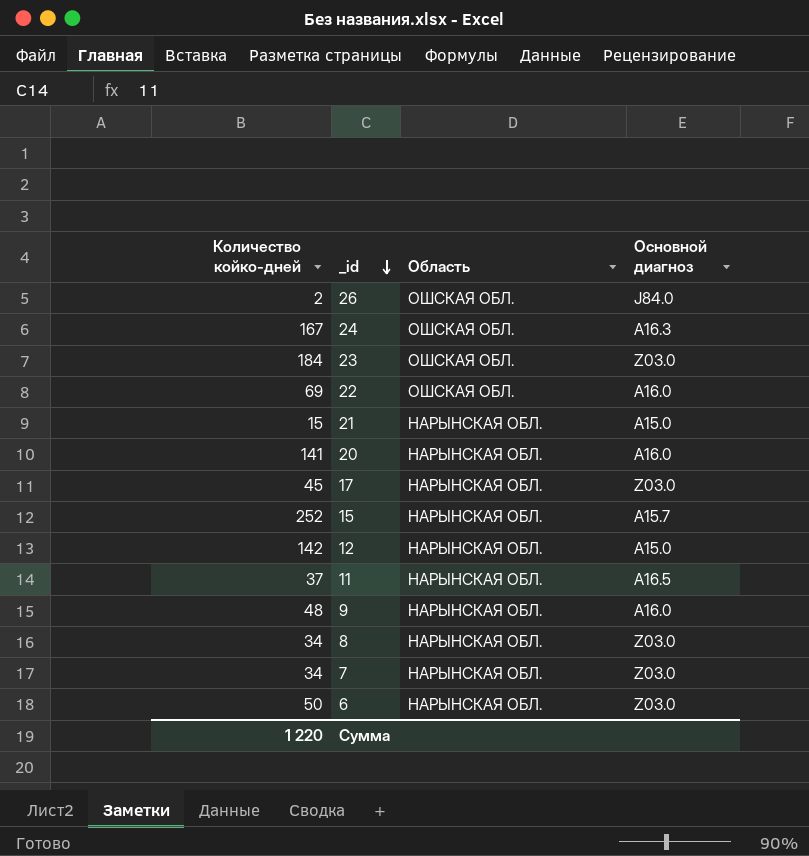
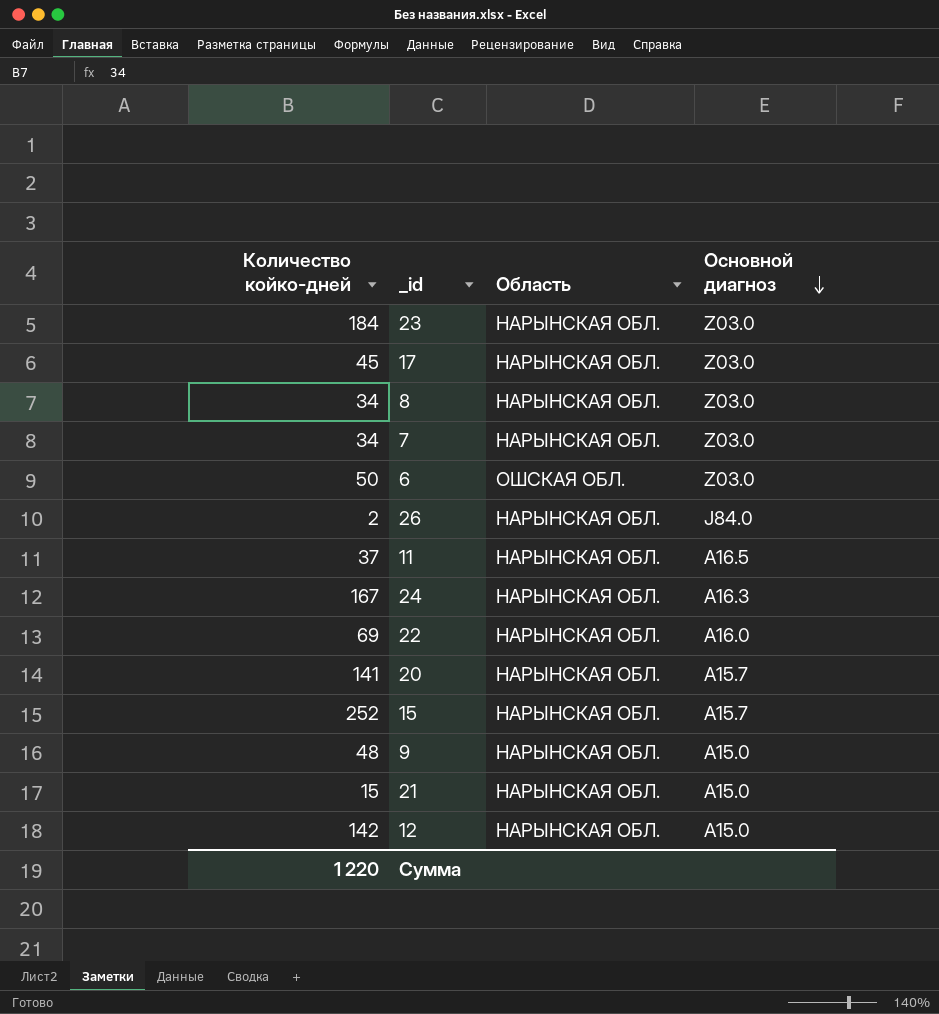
row order: _id descending -> Основной диагноз descending
23 | Область: ОШСКАЯ ОБЛ. -> НАРЫНСКАЯ ОБЛ.
6 | Область: НАРЫНСКАЯ ОБЛ. -> ОШСКАЯ ОБЛ.
26 | Область: ОШСКАЯ ОБЛ. -> НАРЫНСКАЯ ОБЛ.
24 | Область: ОШСКАЯ ОБЛ. -> НАРЫНСКАЯ ОБЛ.
22 | Область: ОШСКАЯ ОБЛ. -> НАРЫНСКАЯ ОБЛ.
20 | Основной диагноз: A16.0 -> A15.7
9 | Основной диагноз: A16.0 -> A15.0

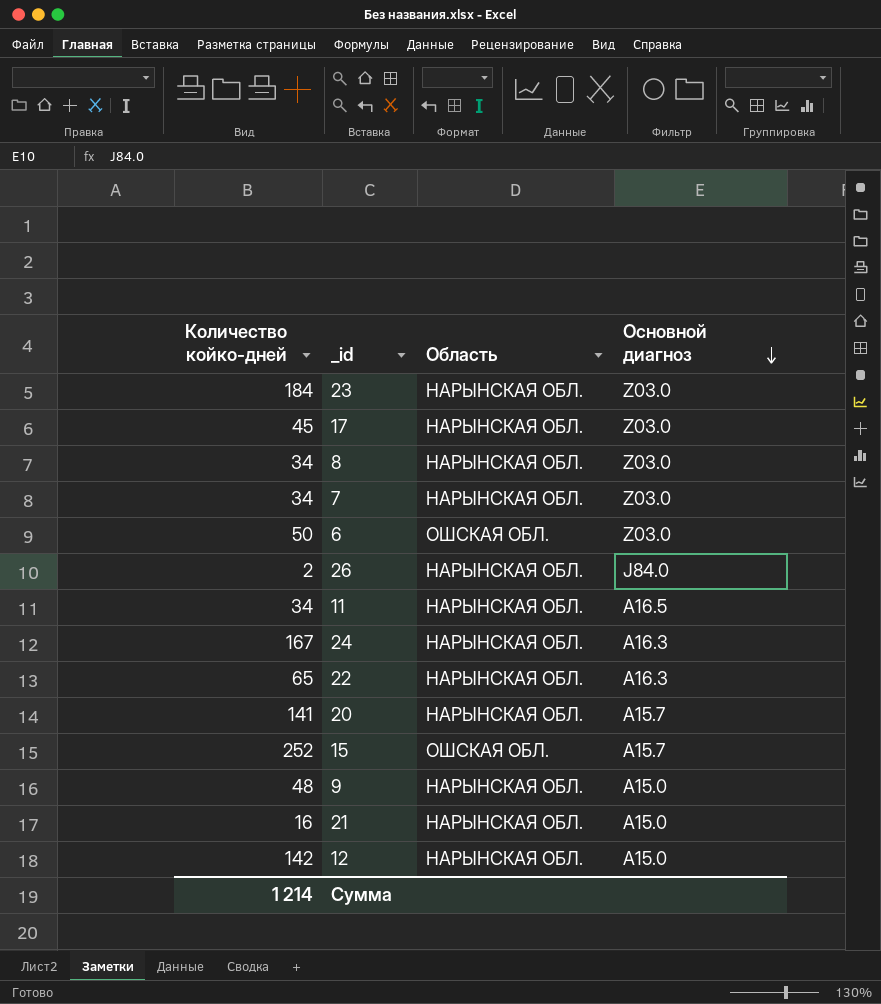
11 | Количество койко-дней: 37 -> 34
22 | Количество койко-дней: 69 -> 65
22 | Основной диагноз: A16.0 -> A16.3
15 | Область: НАРЫНСКАЯ ОБЛ. -> ОШСКАЯ ОБЛ.
21 | Количество койко-дней: 15 -> 16
Сумма | Количество койко-дней: 1 220 -> 1 214

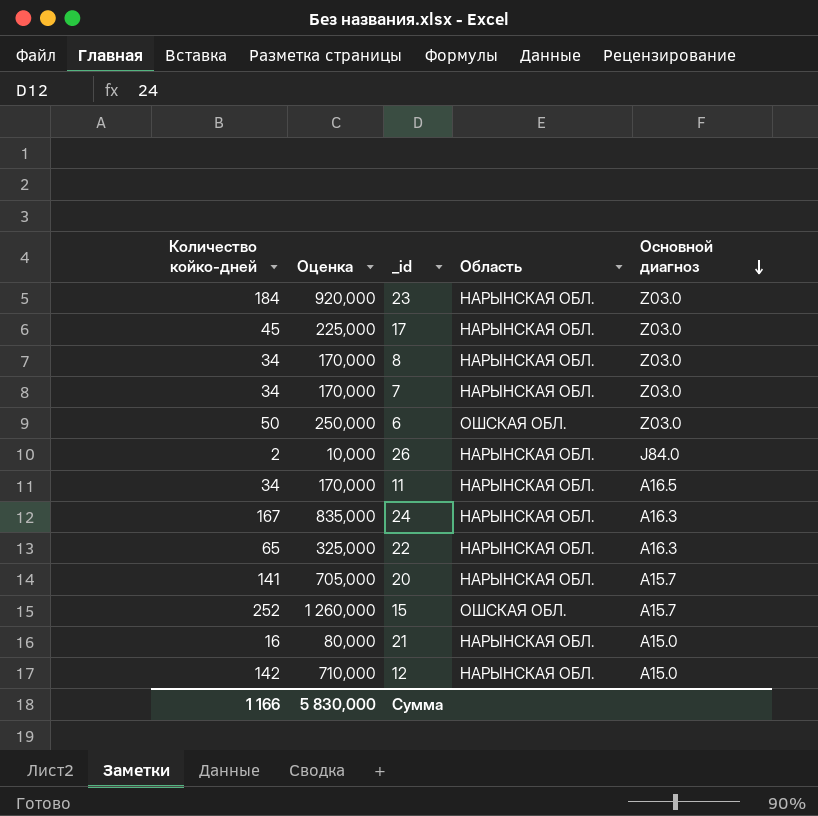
column Оценка | formula: none -> [Количество койко-дней] * 5
row 9: 48 | НАРЫНСКАЯ ОБЛ. | A15.0 -> none
Сумма | Количество койко-дней: 1 214 -> 1 166

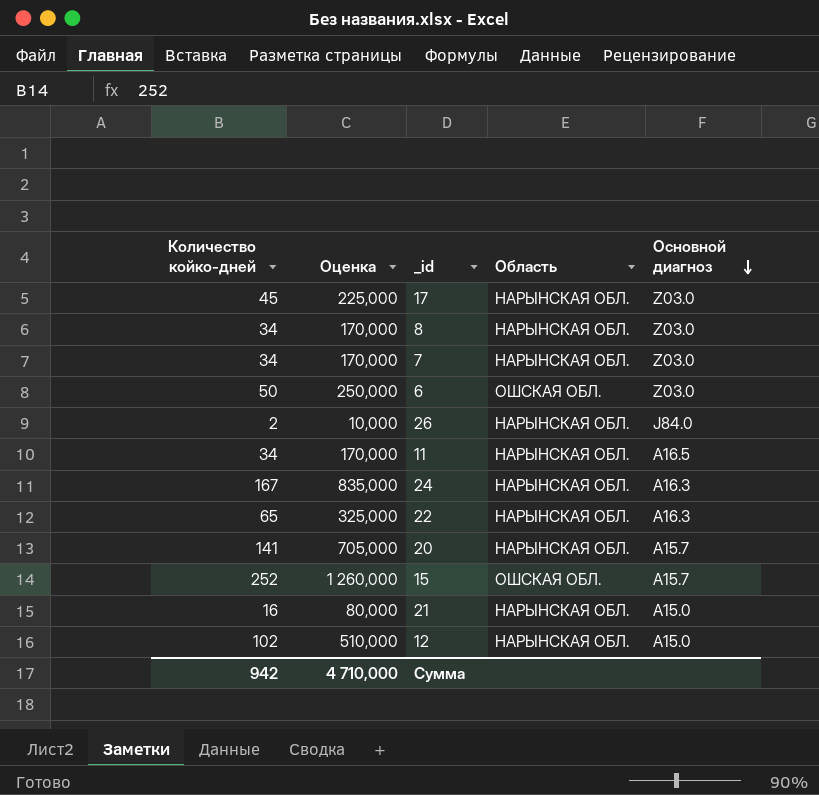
row 23: 184 | 920,000 | НАРЫНСКАЯ ОБЛ. | Z03.0 -> none
12 | Количество койко-дней: 142 -> 102
12 | Оценка: 710,000 -> 510,000
Сумма | Количество койко-дней: 1 166 -> 942
Сумма | Оценка: 5 830,000 -> 4 710,000

